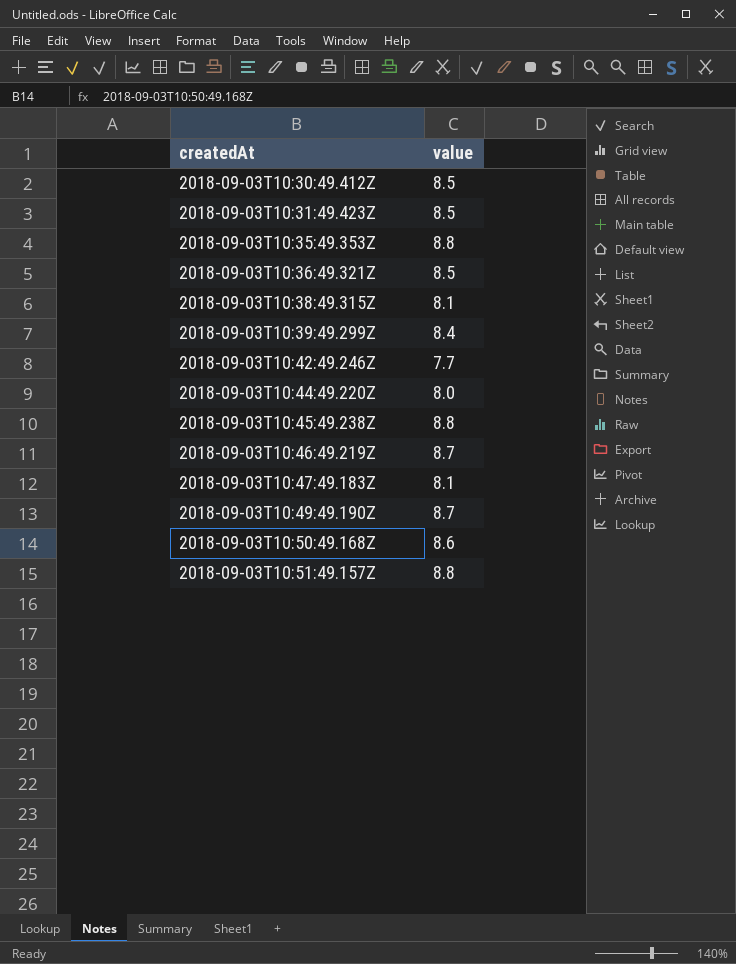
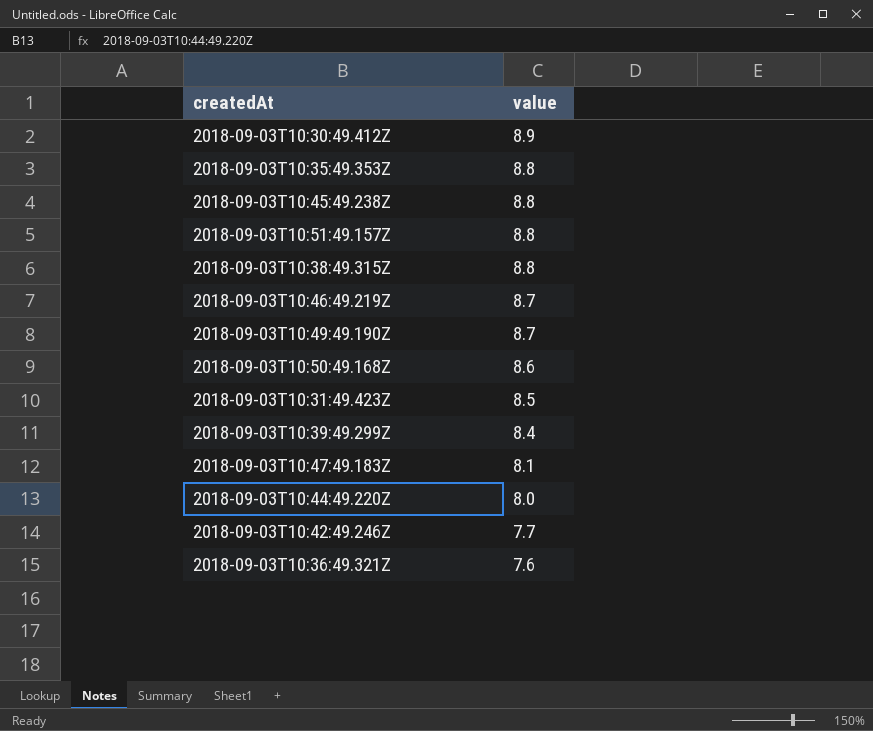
row order: createdAt ascending -> value descending
2018-09-03T10:30:49.412Z | value: 8.5 -> 8.9
2018-09-03T10:38:49.315Z | value: 8.1 -> 8.8
2018-09-03T10:36:49.321Z | value: 8.5 -> 7.6

